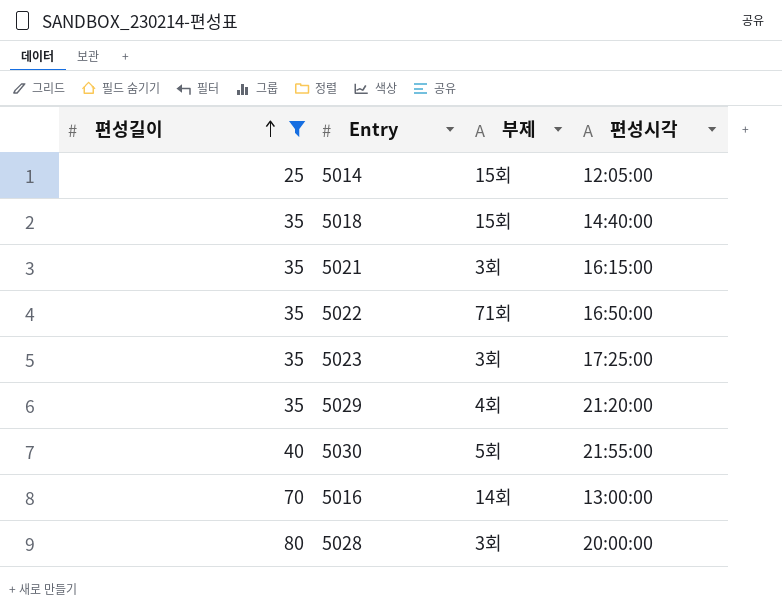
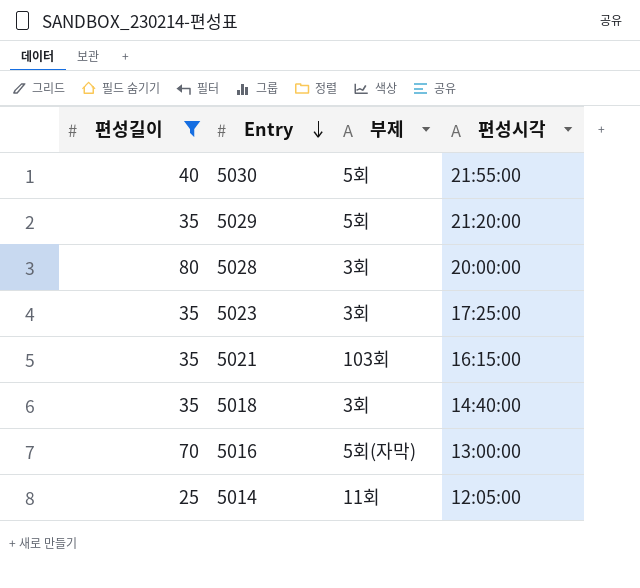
row order: 편성길이 ascending -> Entry descending
row 5022: 35 | 71회 | 16:50:00 -> none
5029 | 부제: 4회 -> 5회
5021 | 부제: 3회 -> 103회
5018 | 부제: 15회 -> 3회
5016 | 부제: 14회 -> 5회(자막)
5014 | 부제: 15회 -> 11회

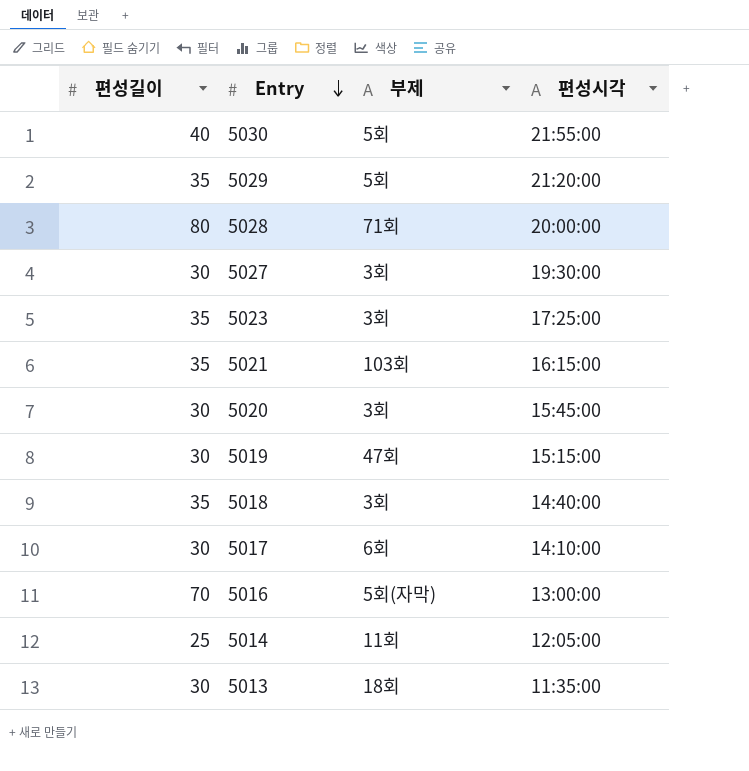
filter: 편성길이 != 30 -> none
5028 | 부제: 3회 -> 71회

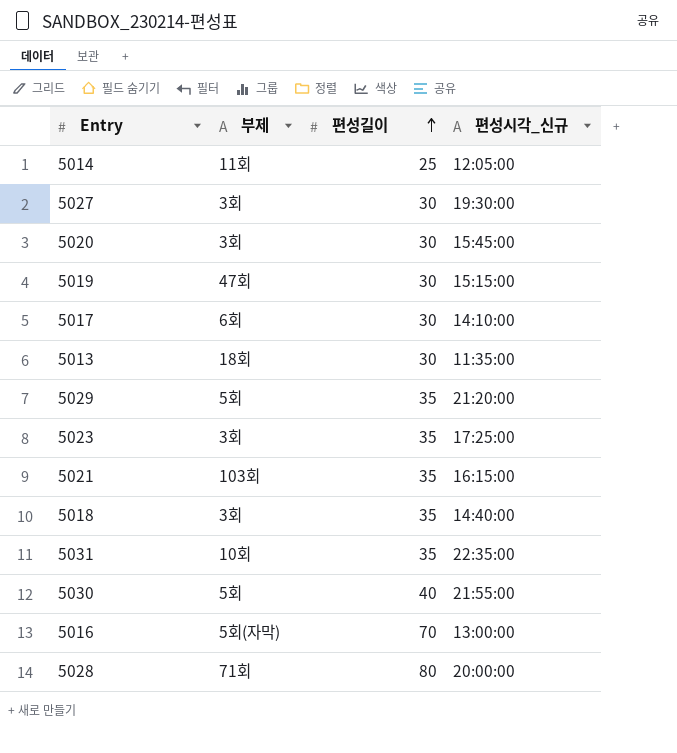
row order: Entry descending -> 편성길이 ascending
column 편성길이 | position: 1 -> 3
column name: 편성시각 -> 편성시각_신규
row 5031: none -> 10회 | 35 | 22:35:00

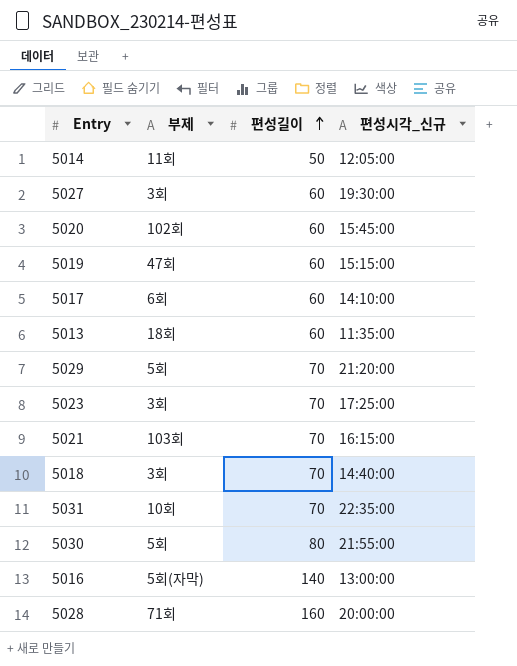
5014 | 편성길이: 25 -> 50
5027 | 편성길이: 30 -> 60
5020 | 부제: 3회 -> 102회
5020 | 편성길이: 30 -> 60
5019 | 편성길이: 30 -> 60
5017 | 편성길이: 30 -> 60
5013 | 편성길이: 30 -> 60
5029 | 편성길이: 35 -> 70
5023 | 편성길이: 35 -> 70
5021 | 편성길이: 35 -> 70
5018 | 편성길이: 35 -> 70
5031 | 편성길이: 35 -> 70
5030 | 편성길이: 40 -> 80
5016 | 편성길이: 70 -> 140
5028 | 편성길이: 80 -> 160

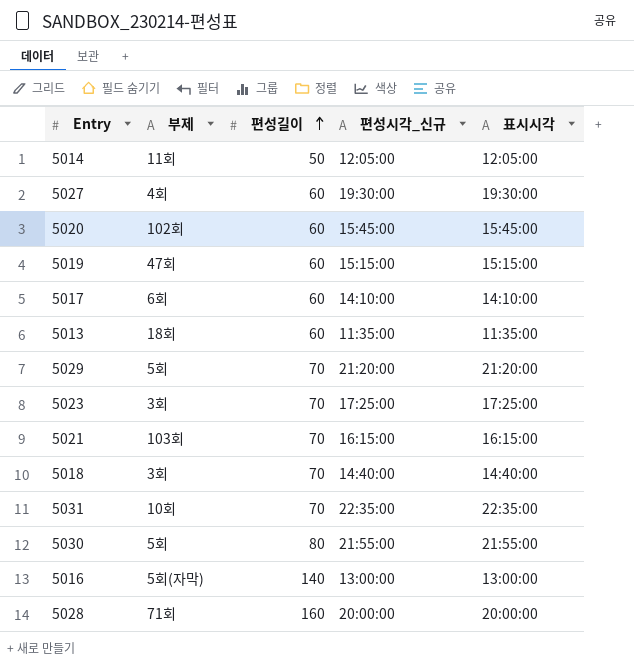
column 표시시각 | position: none -> 5
5027 | 부제: 3회 -> 4회

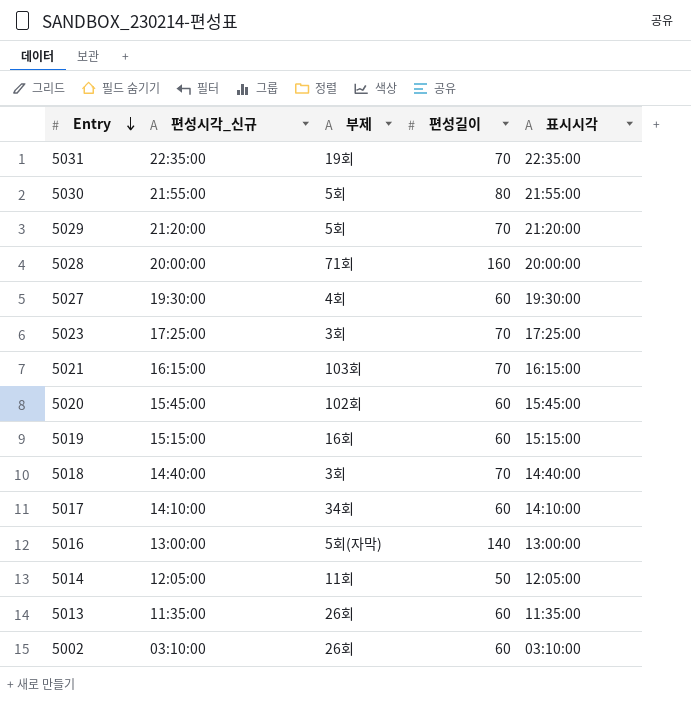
row order: 편성길이 ascending -> Entry descending
column 편성시각_신규 | position: 4 -> 2
5031 | 부제: 10회 -> 19회
5019 | 부제: 47회 -> 16회
5017 | 부제: 6회 -> 34회
5013 | 부제: 18회 -> 26회
row 5002: none -> 03:10:00 | 26회 | 60 | 03:10:00

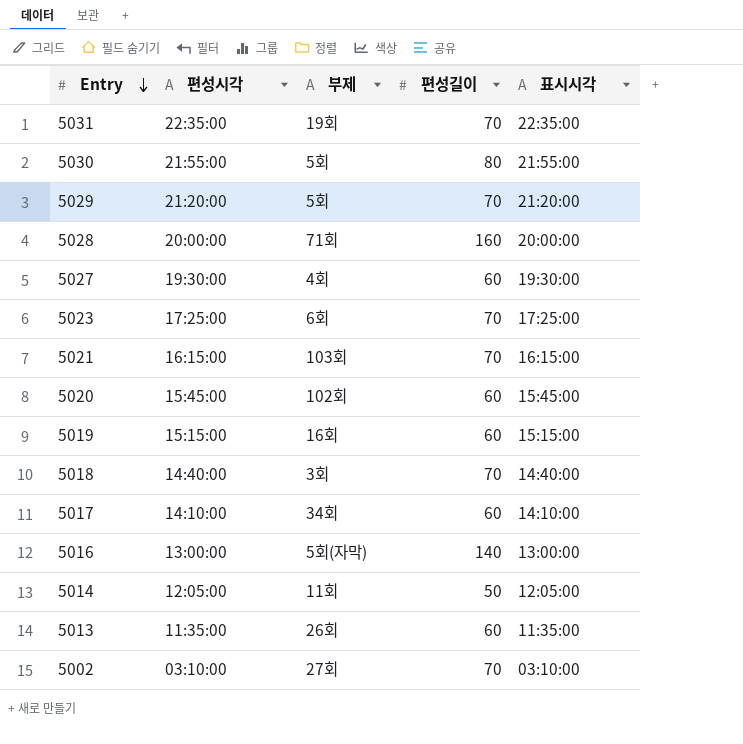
column name: 편성시각_신규 -> 편성시각
5023 | 부제: 3회 -> 6회
5002 | 부제: 26회 -> 27회
5002 | 편성길이: 60 -> 70

